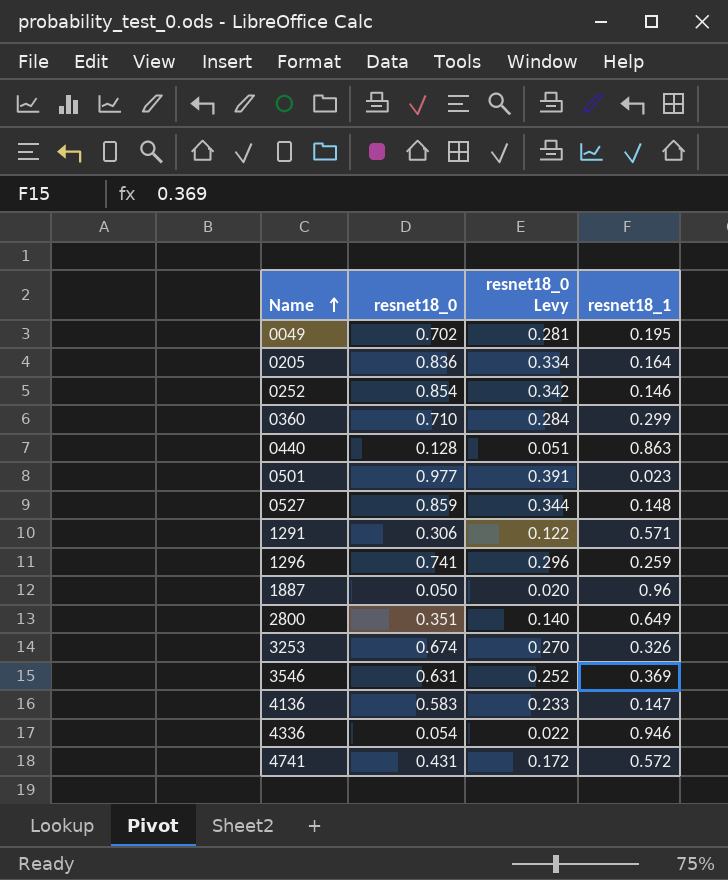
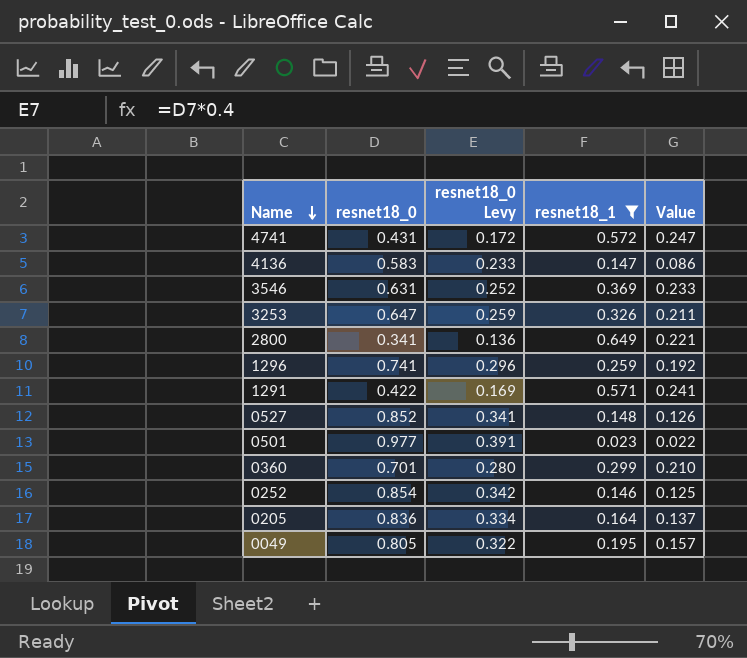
filter: none -> resnet18_1 <= 0.649
row order: Name ascending -> Name descending
column Value | formula: none -> [resnet18_0] * [resnet18_1]
3253 | resnet18_0: 0.674 -> 0.647
3253 | resnet18_0 Levy: 0.270 -> 0.259
2800 | resnet18_0: 0.351 -> 0.341
2800 | resnet18_0 Levy: 0.140 -> 0.136
1291 | resnet18_0: 0.306 -> 0.422
1291 | resnet18_0 Levy: 0.122 -> 0.169
0527 | resnet18_0: 0.859 -> 0.852
0527 | resnet18_0 Levy: 0.344 -> 0.341
0360 | resnet18_0: 0.710 -> 0.701
0360 | resnet18_0 Levy: 0.284 -> 0.280
0049 | resnet18_0: 0.702 -> 0.805
0049 | resnet18_0 Levy: 0.281 -> 0.322

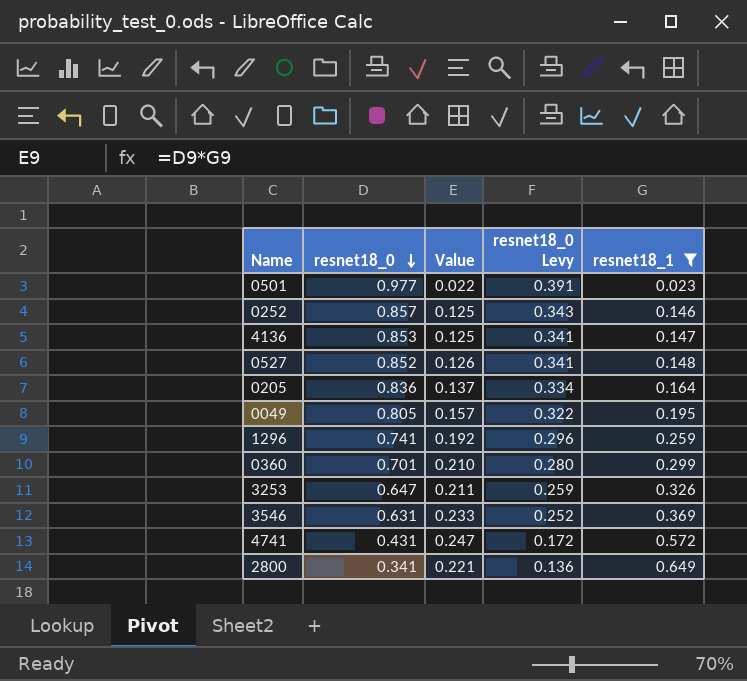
row order: Name descending -> resnet18_0 descending
column Value | position: 5 -> 3
row 1291: 0.422 | 0.169 | 0.571 | 0.241 -> none
0252 | resnet18_0: 0.854 -> 0.857
0252 | resnet18_0 Levy: 0.342 -> 0.343
4136 | resnet18_0: 0.583 -> 0.853
4136 | Value: 0.086 -> 0.125
4136 | resnet18_0 Levy: 0.233 -> 0.341

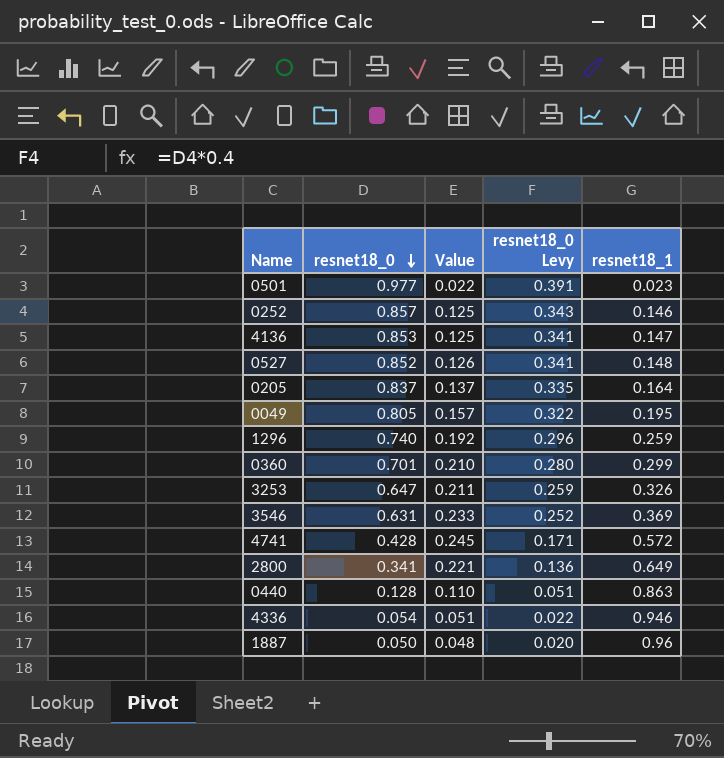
filter: resnet18_1 <= 0.649 -> none
0205 | resnet18_0: 0.836 -> 0.837
0205 | resnet18_0 Levy: 0.334 -> 0.335
1296 | resnet18_0: 0.741 -> 0.740
4741 | resnet18_0: 0.431 -> 0.428
4741 | Value: 0.247 -> 0.245
4741 | resnet18_0 Levy: 0.172 -> 0.171

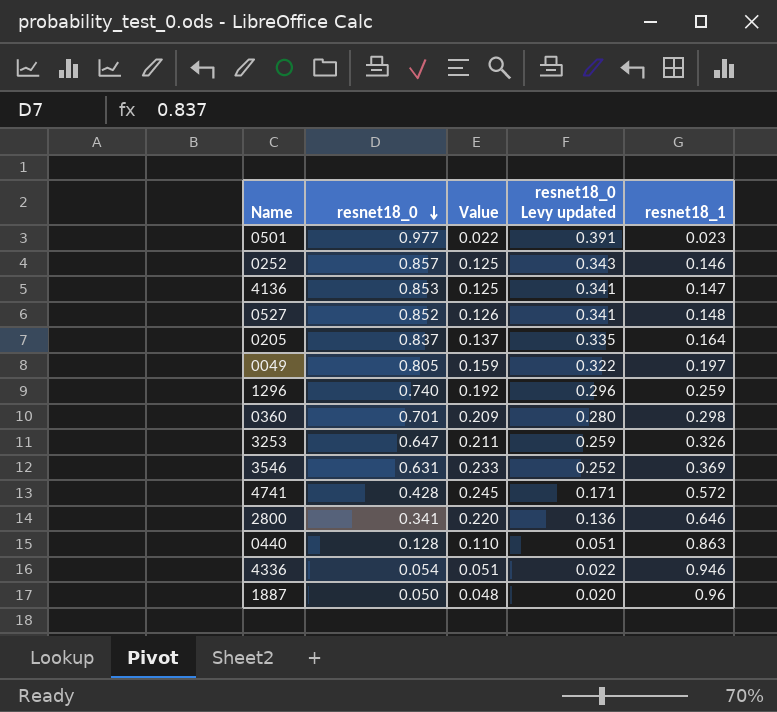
column name: resnet18_0 Levy -> resnet18_0 Levy updated
0049 | Value: 0.157 -> 0.159
0049 | resnet18_1: 0.195 -> 0.197
0360 | Value: 0.210 -> 0.209
0360 | resnet18_1: 0.299 -> 0.298
2800 | Value: 0.221 -> 0.220
2800 | resnet18_1: 0.649 -> 0.646

